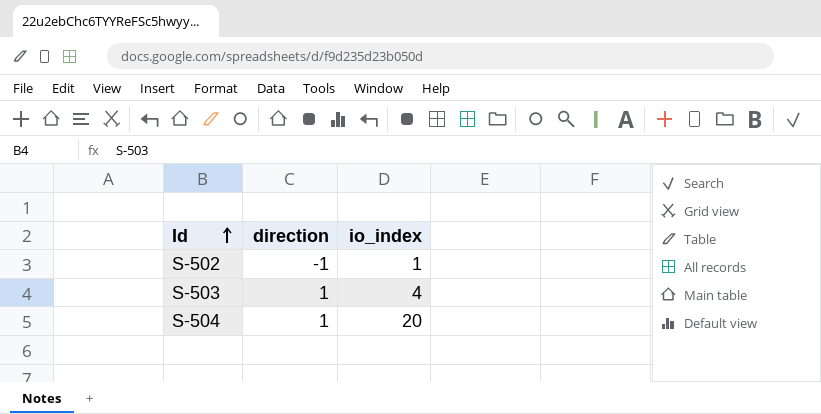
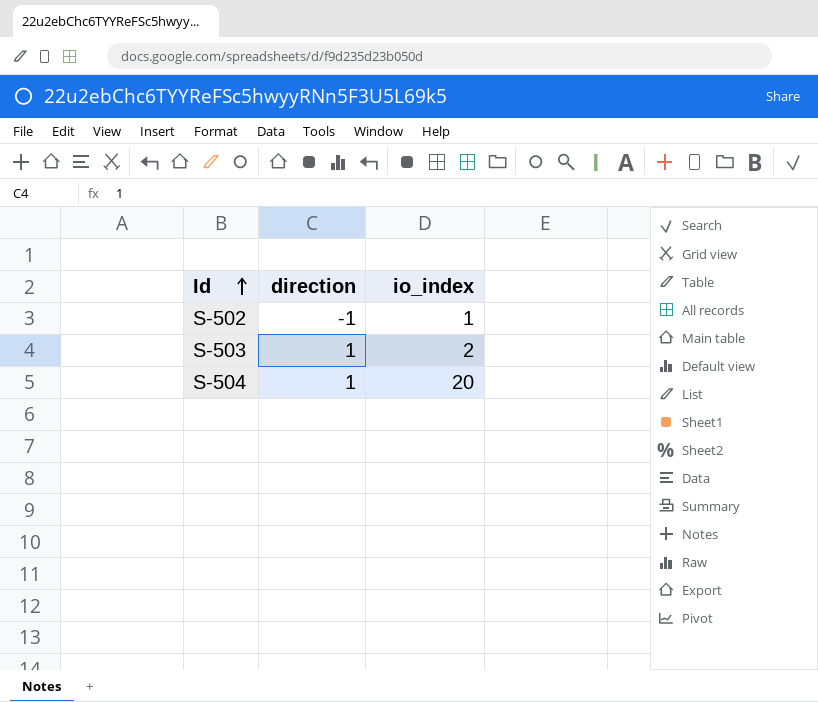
S-503 | io_index: 4 -> 2

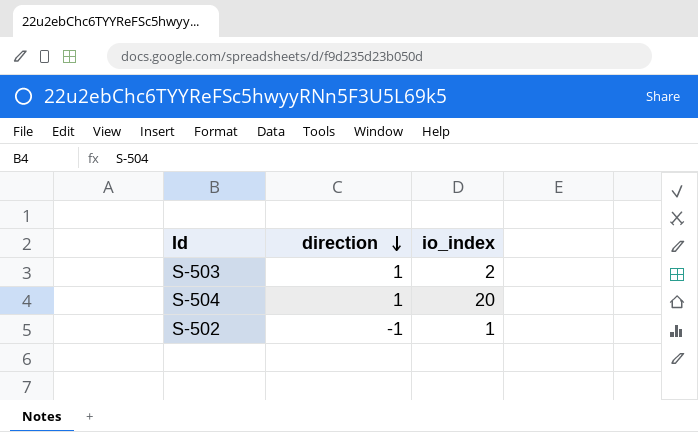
row order: Id ascending -> direction descending

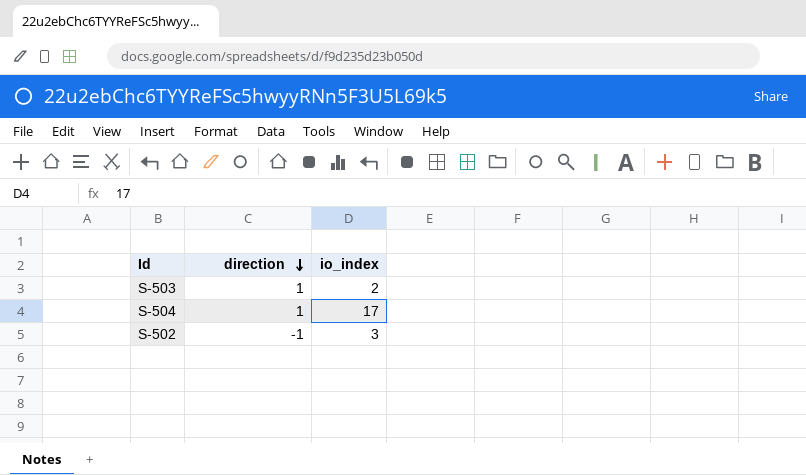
S-504 | io_index: 20 -> 17
S-502 | io_index: 1 -> 3

